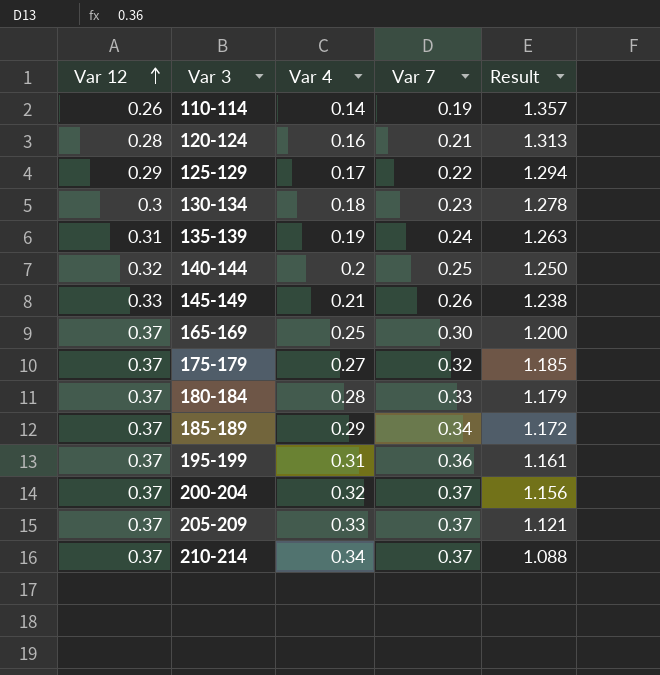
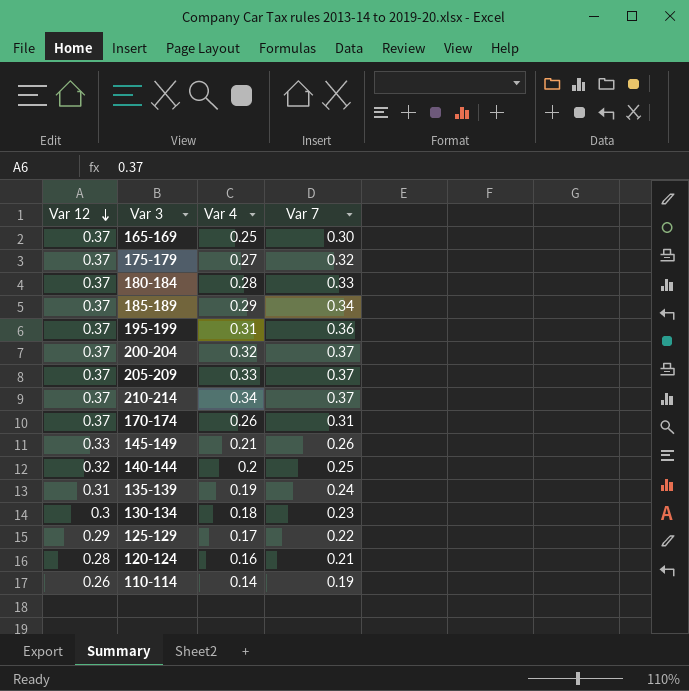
row order: Var 12 ascending -> Var 12 descending
column Result | formula: [Var 7] / [Var 4] -> none
row 170-174: none -> 0.37 | 0.26 | 0.31

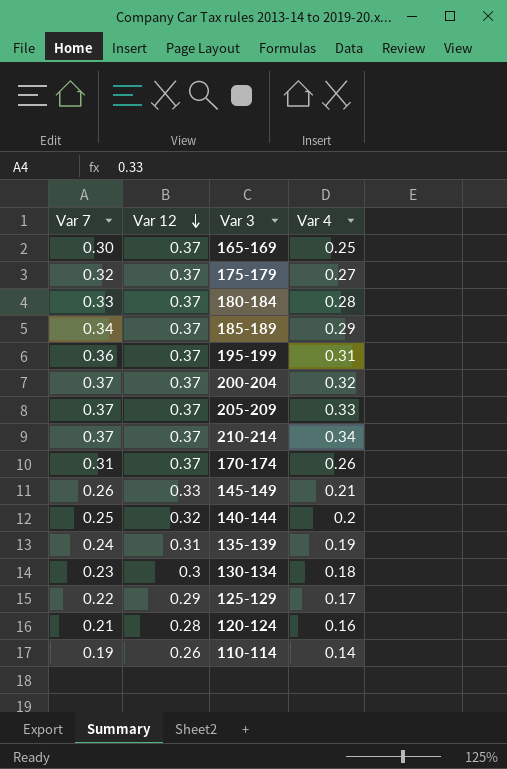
column Var 7 | position: 4 -> 1

